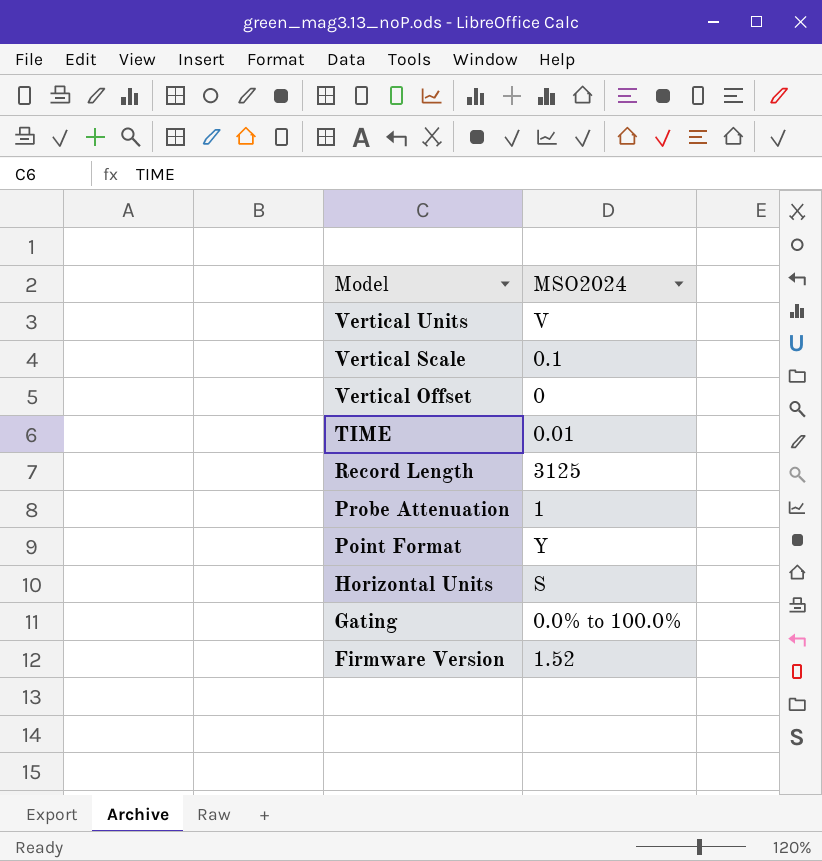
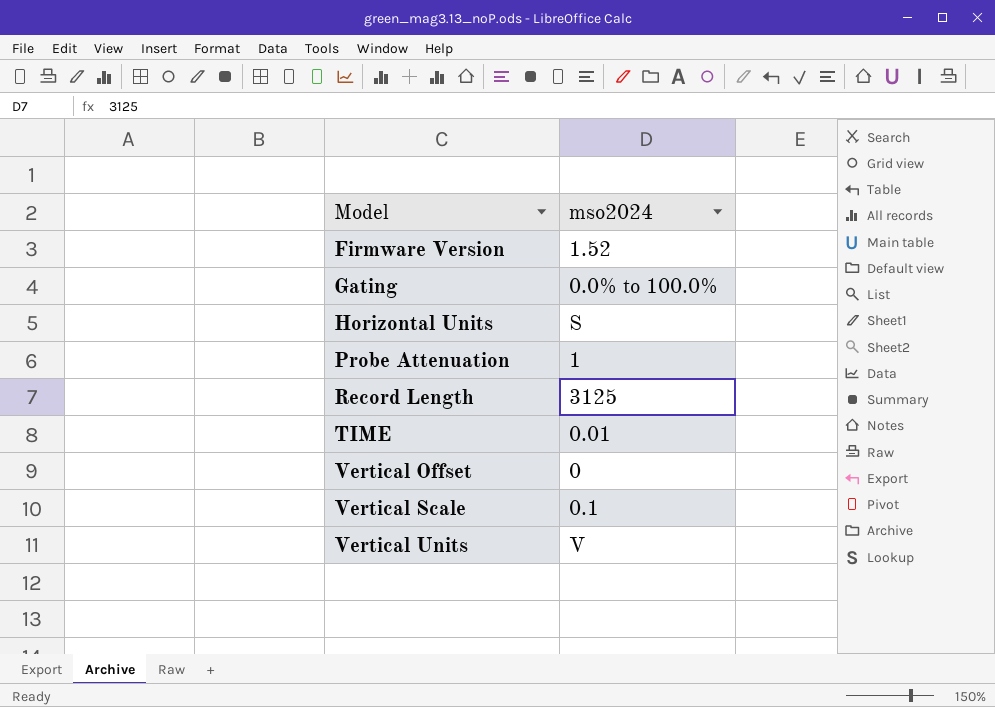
row order: Model descending -> Model ascending
column name: MSO2024 -> mso2024
row Point Format: Y -> none

